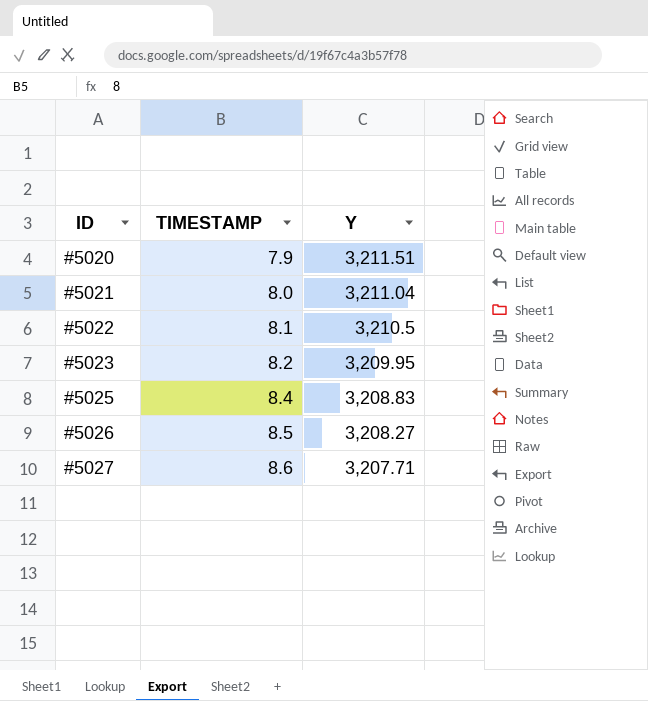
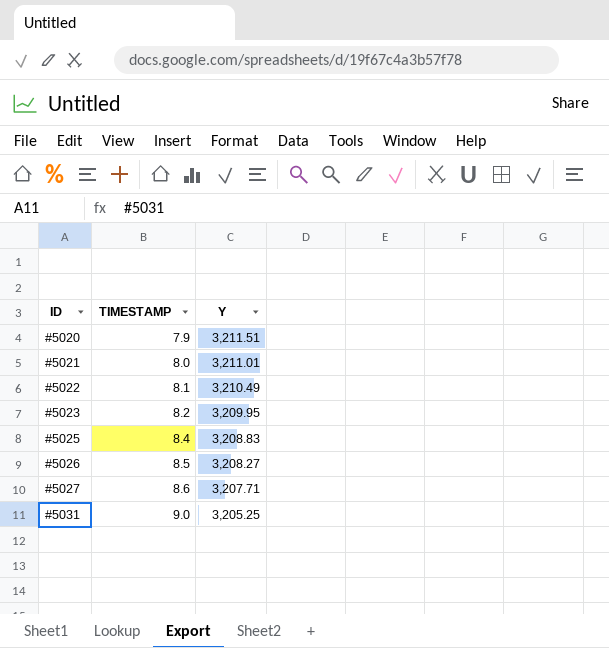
#5021 | Y: 3,211.04 -> 3,211.01
#5022 | Y: 3,210.5 -> 3,210.49
row #5031: none -> 9.0 | 3,205.25

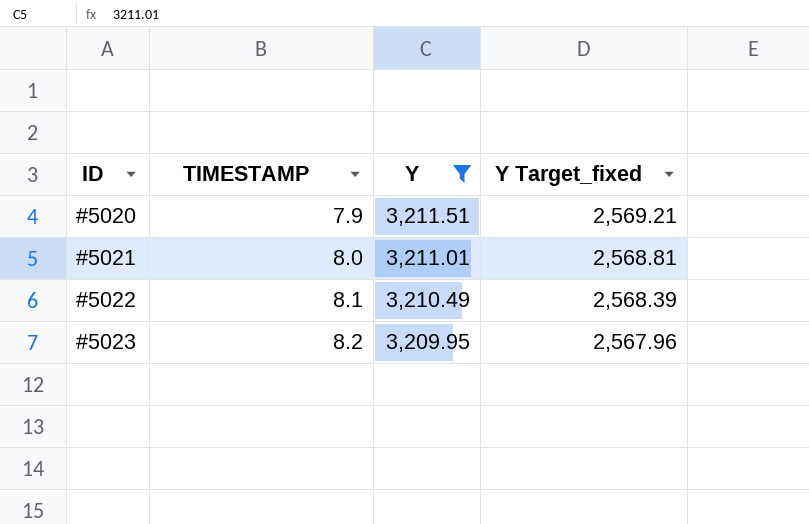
filter: none -> Y >= 3,209.95
column Y Target_fixed | formula: none -> [Y] * 0.8

